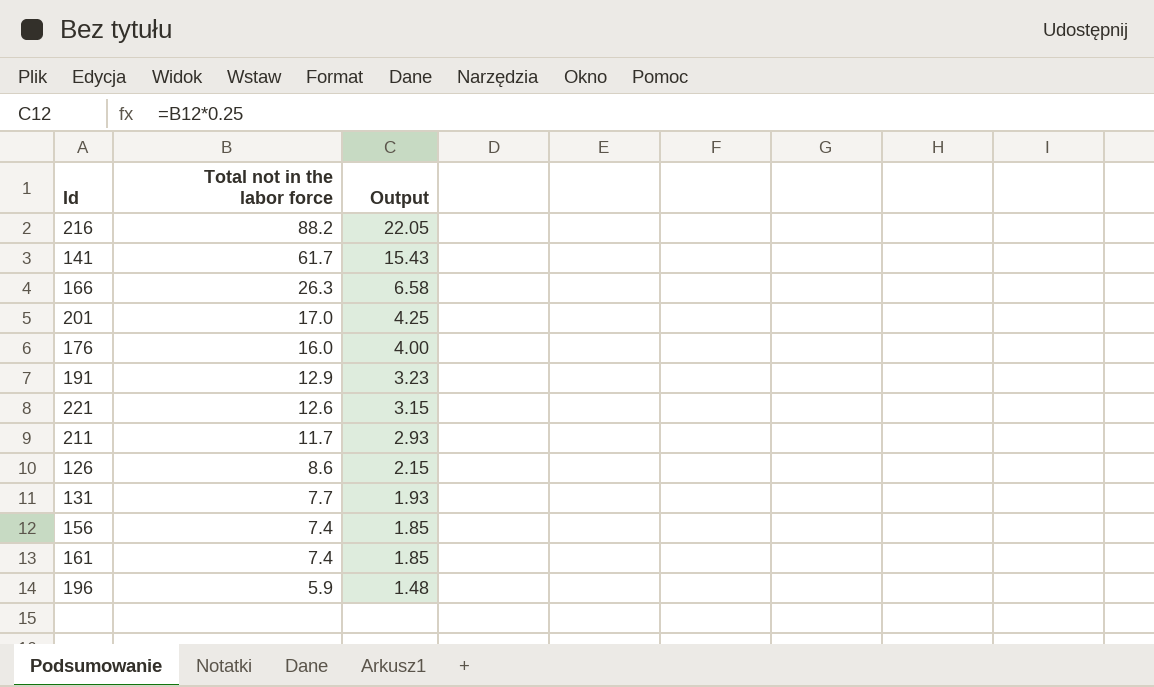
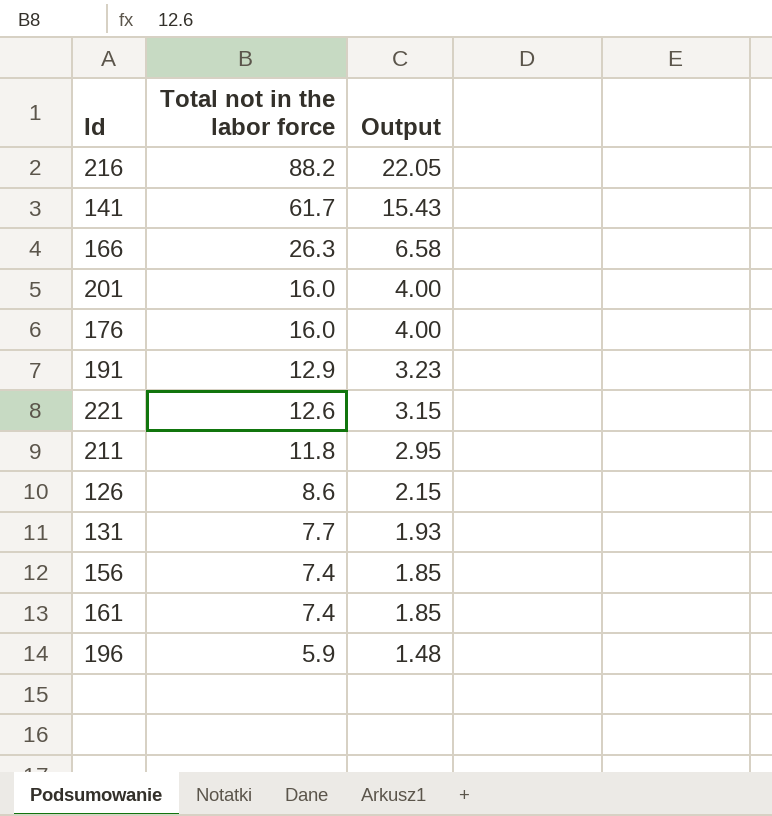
201 | Total not in the labor force: 17.0 -> 16.0
201 | Output: 4.25 -> 4.00
211 | Total not in the labor force: 11.7 -> 11.8
211 | Output: 2.93 -> 2.95

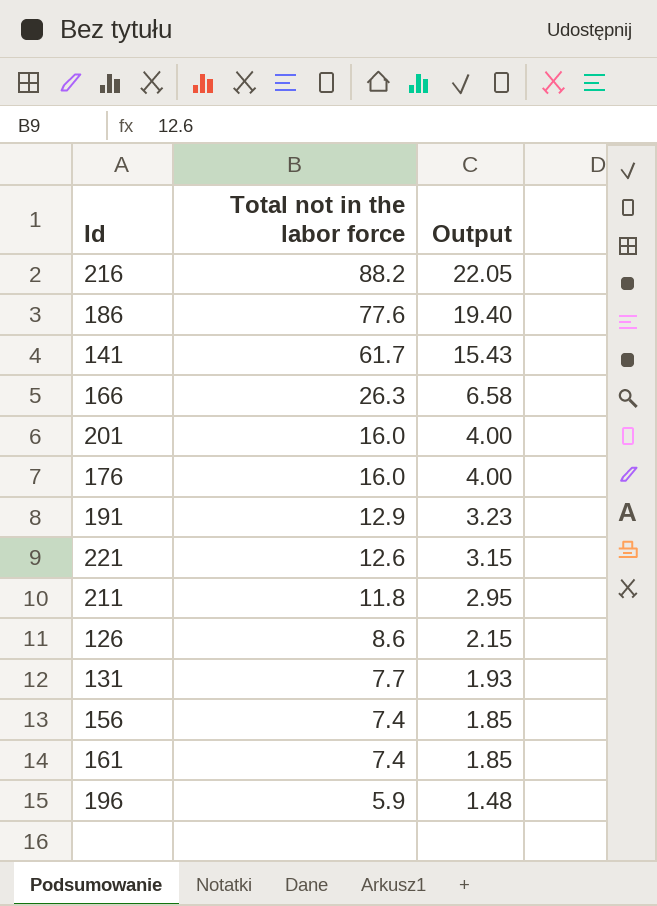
row 186: none -> 77.6 | 19.40

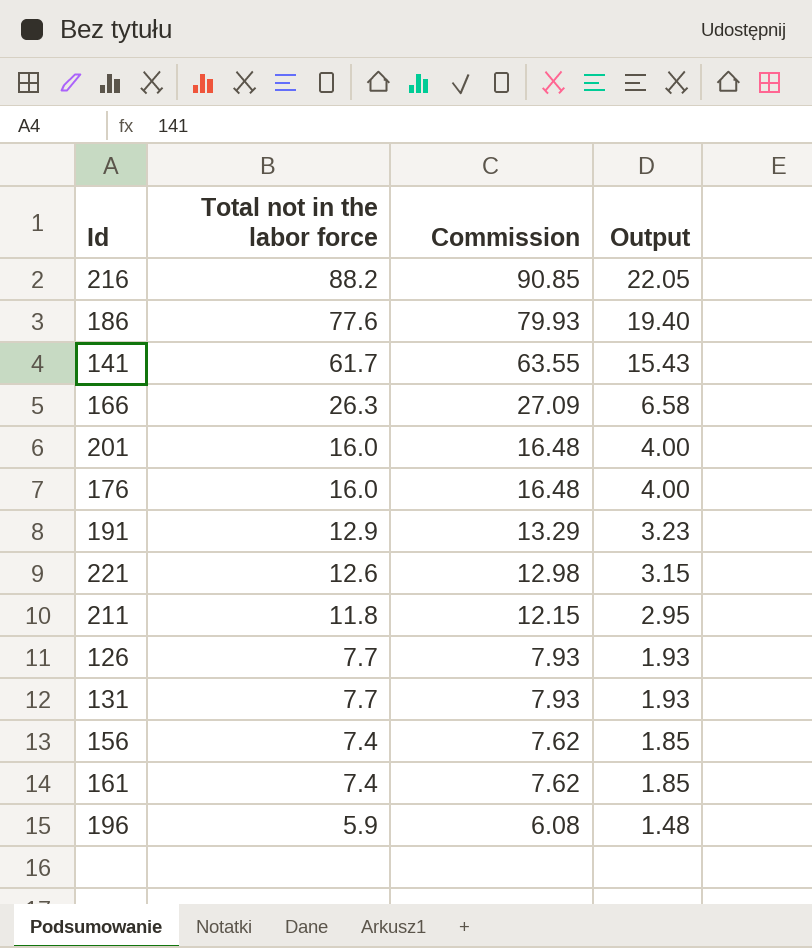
column Commission | formula: none -> [Total not in the labor force] * 1.03
126 | Total not in the labor force: 8.6 -> 7.7
126 | Output: 2.15 -> 1.93

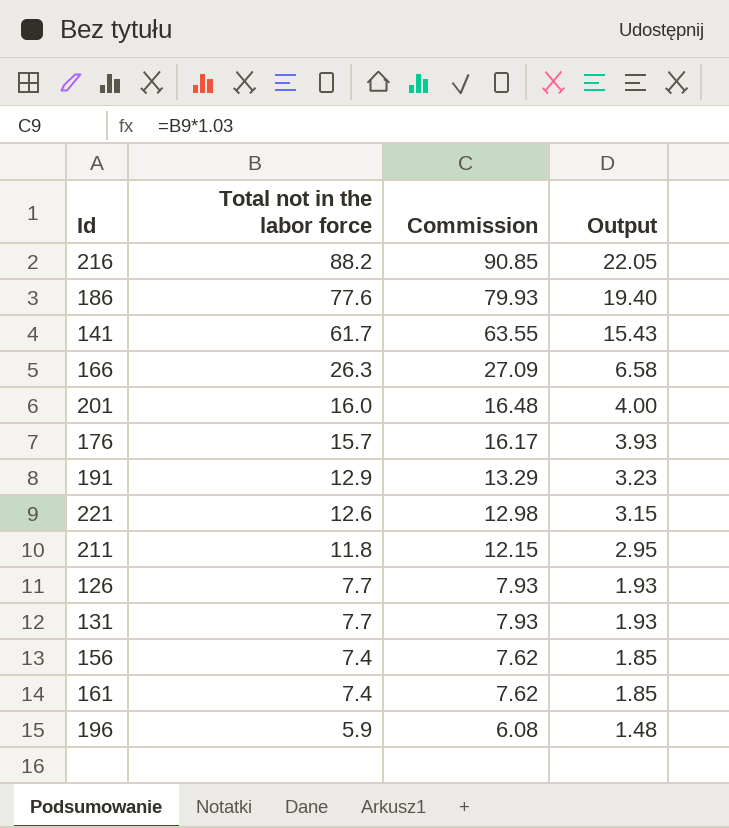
176 | Total not in the labor force: 16.0 -> 15.7
176 | Commission: 16.48 -> 16.17
176 | Output: 4.00 -> 3.93

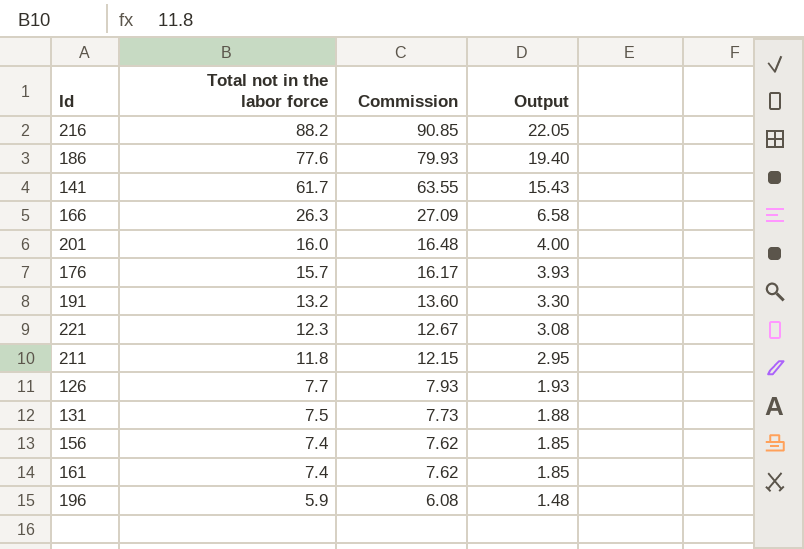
191 | Total not in the labor force: 12.9 -> 13.2
191 | Commission: 13.29 -> 13.60
191 | Output: 3.23 -> 3.30
221 | Total not in the labor force: 12.6 -> 12.3
221 | Commission: 12.98 -> 12.67
221 | Output: 3.15 -> 3.08
131 | Total not in the labor force: 7.7 -> 7.5
131 | Commission: 7.93 -> 7.73
131 | Output: 1.93 -> 1.88

